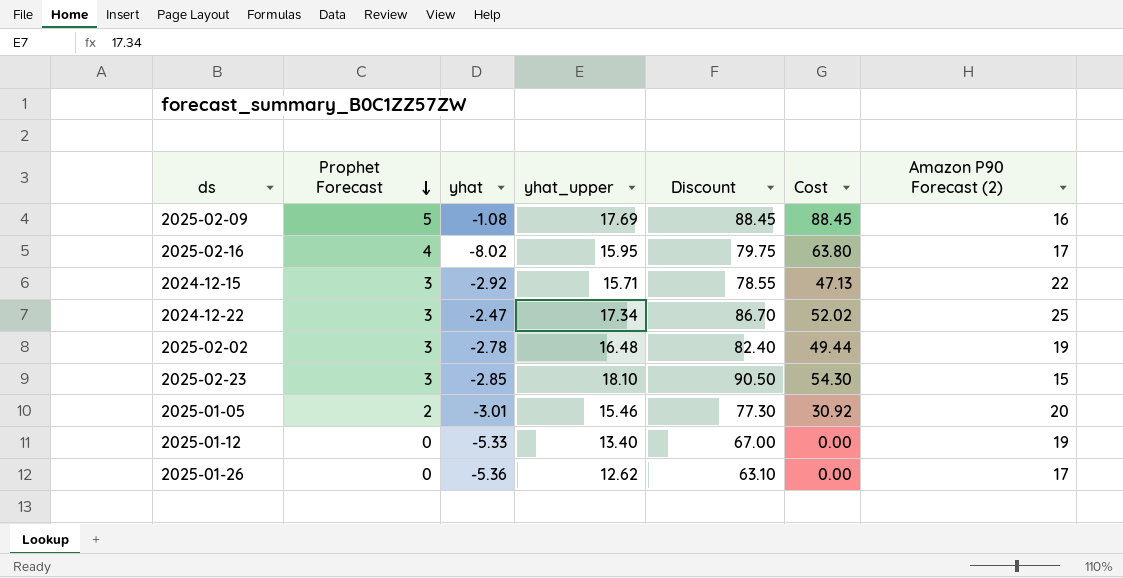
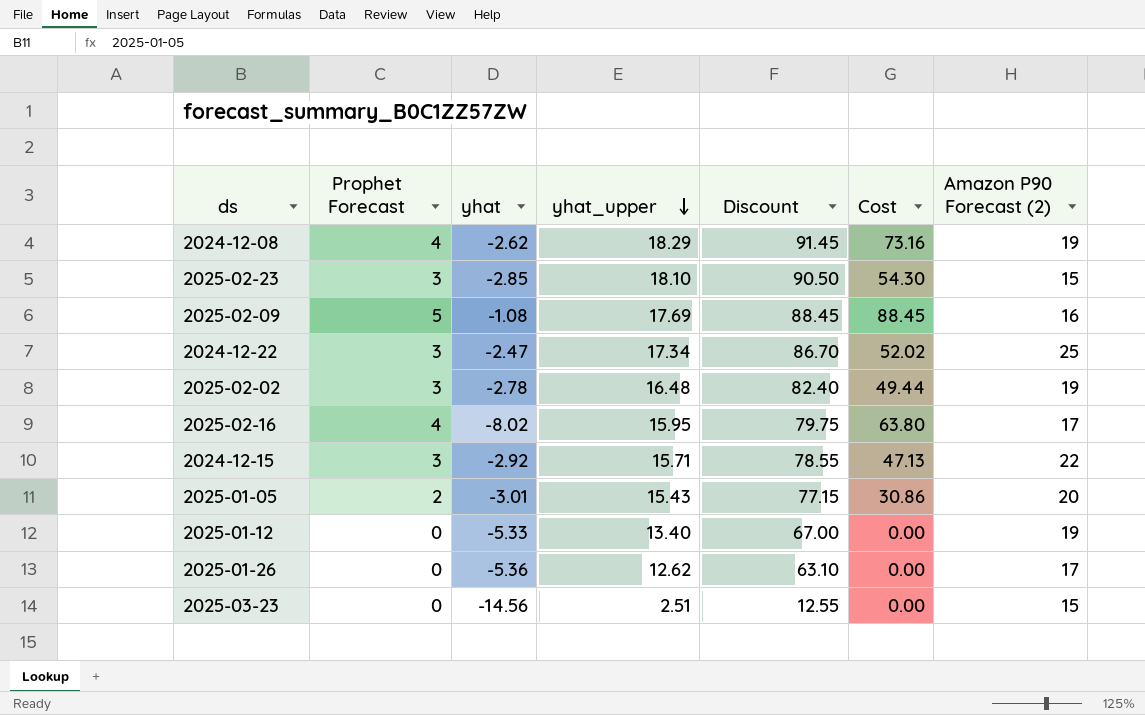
row order: Prophet Forecast descending -> yhat_upper descending
row 2024-12-08: none -> 4 | -2.62 | 18.29 | 91.45 | 73.16 | 19
2025-01-05 | yhat_upper: 15.46 -> 15.43
2025-01-05 | Discount: 77.30 -> 77.15
2025-01-05 | Cost: 30.92 -> 30.86
row 2025-03-23: none -> 0 | -14.56 | 2.51 | 12.55 | 0.00 | 15

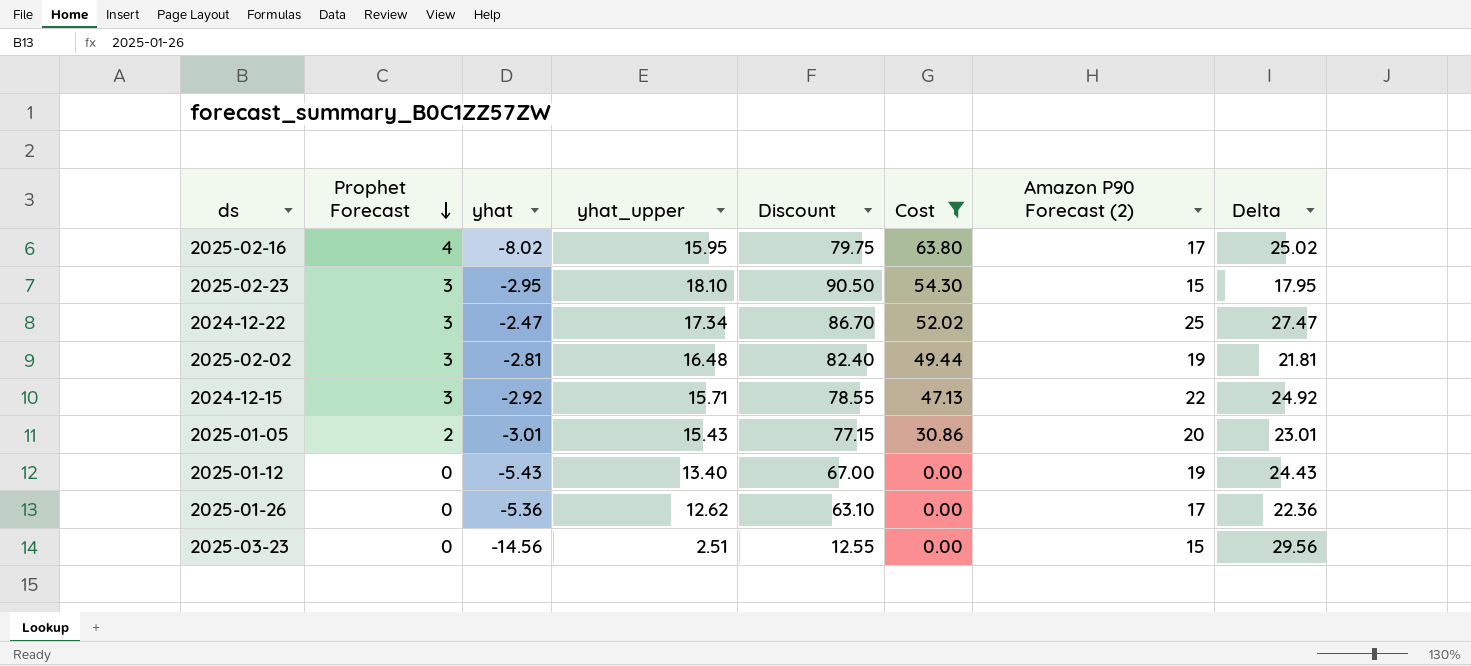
filter: none -> Cost <= 63.80
row order: yhat_upper descending -> Prophet Forecast descending
column Delta | formula: none -> [Amazon P90 Forecast (2)] - [yhat]
2025-02-23 | yhat: -2.85 -> -2.95
2025-02-02 | yhat: -2.78 -> -2.81
2025-01-12 | yhat: -5.33 -> -5.43

